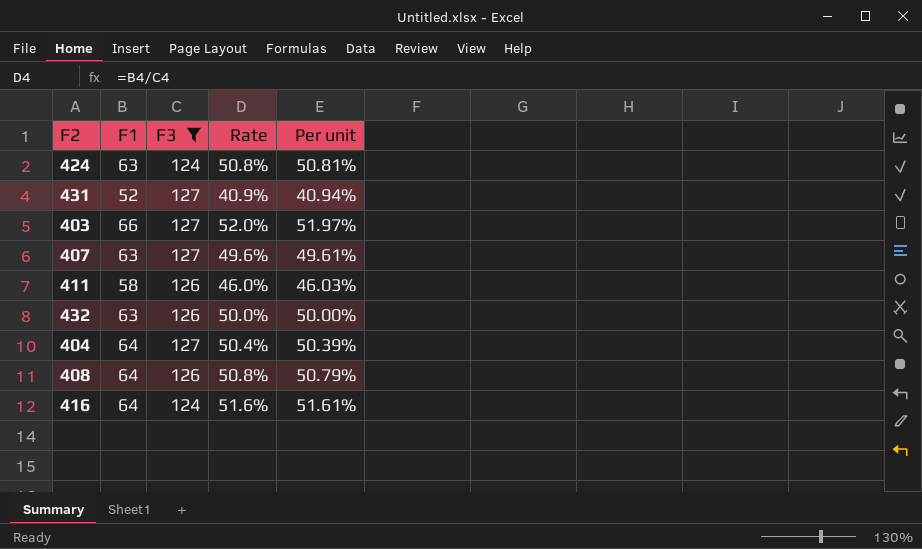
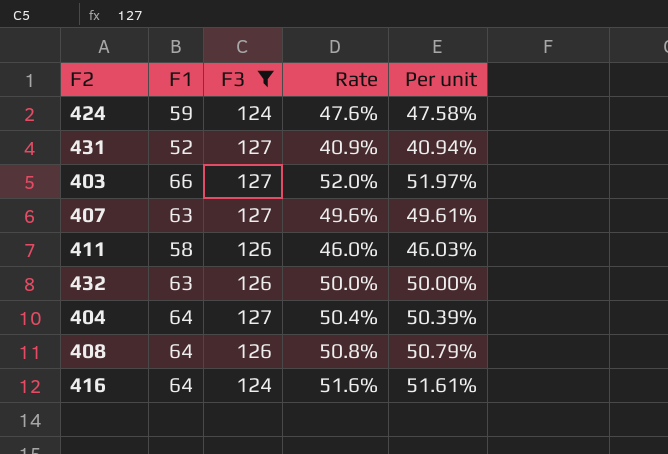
424 | F1: 63 -> 59
424 | Rate: 50.8% -> 47.6%
424 | Per unit: 50.81% -> 47.58%

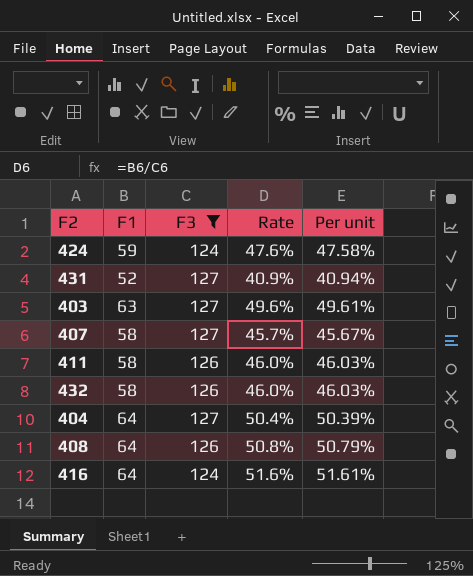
403 | F1: 66 -> 63
403 | Rate: 52.0% -> 49.6%
403 | Per unit: 51.97% -> 49.61%
407 | F1: 63 -> 58
407 | Rate: 49.6% -> 45.7%
407 | Per unit: 49.61% -> 45.67%
432 | F1: 63 -> 58
432 | Rate: 50.0% -> 46.0%
432 | Per unit: 50.00% -> 46.03%

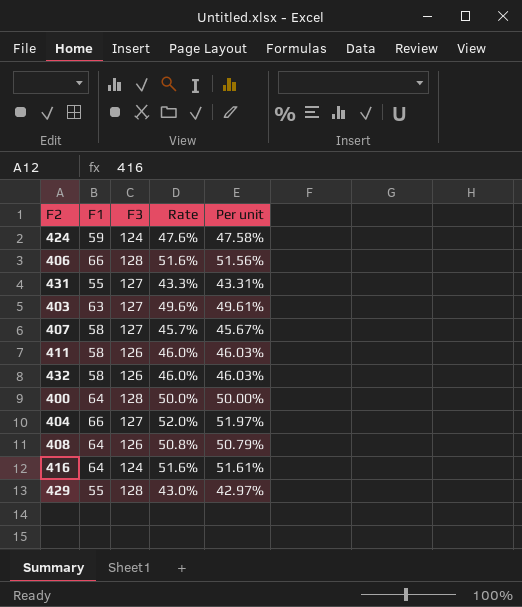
filter: F3 != 128 -> none
431 | F1: 52 -> 55
431 | Rate: 40.9% -> 43.3%
431 | Per unit: 40.94% -> 43.31%
404 | F1: 64 -> 66
404 | Rate: 50.4% -> 52.0%
404 | Per unit: 50.39% -> 51.97%

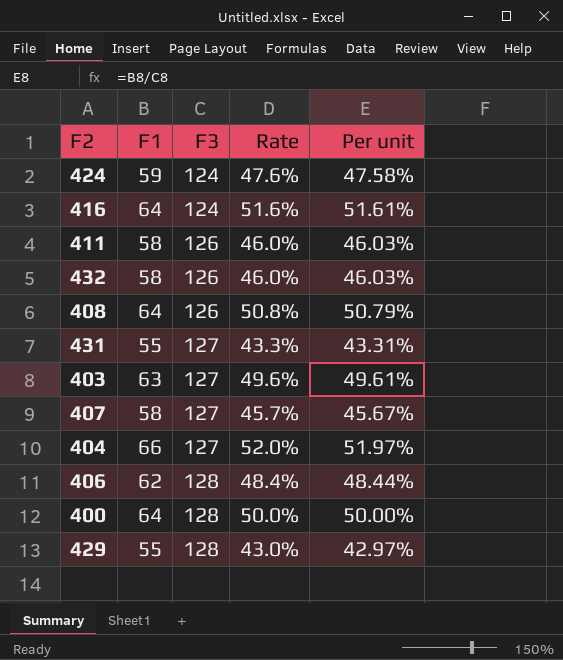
row order: none -> F3 ascending
406 | F1: 66 -> 62
406 | Rate: 51.6% -> 48.4%
406 | Per unit: 51.56% -> 48.44%

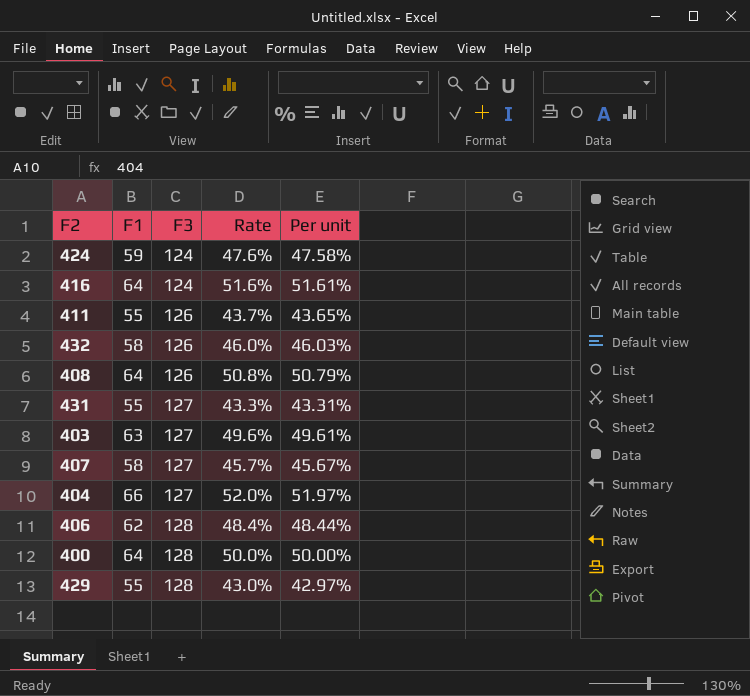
411 | F1: 58 -> 55
411 | Rate: 46.0% -> 43.7%
411 | Per unit: 46.03% -> 43.65%

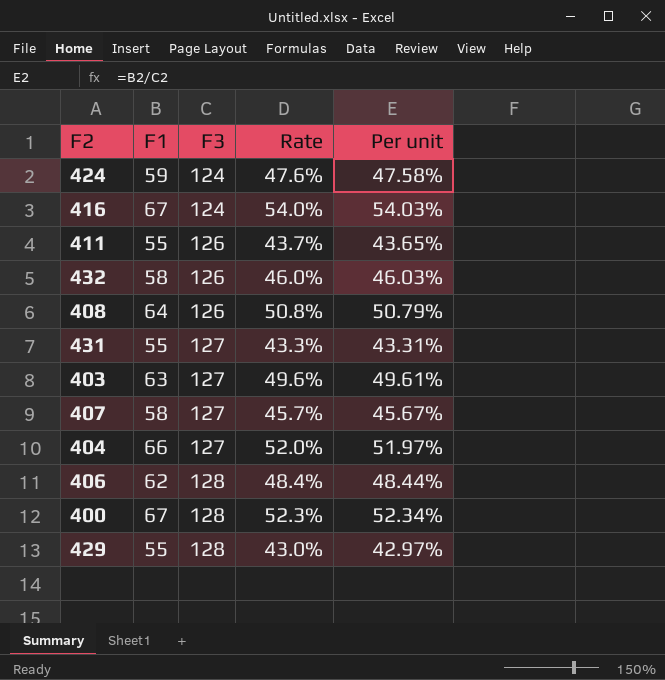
416 | F1: 64 -> 67
416 | Rate: 51.6% -> 54.0%
416 | Per unit: 51.61% -> 54.03%
400 | F1: 64 -> 67
400 | Rate: 50.0% -> 52.3%
400 | Per unit: 50.00% -> 52.34%

